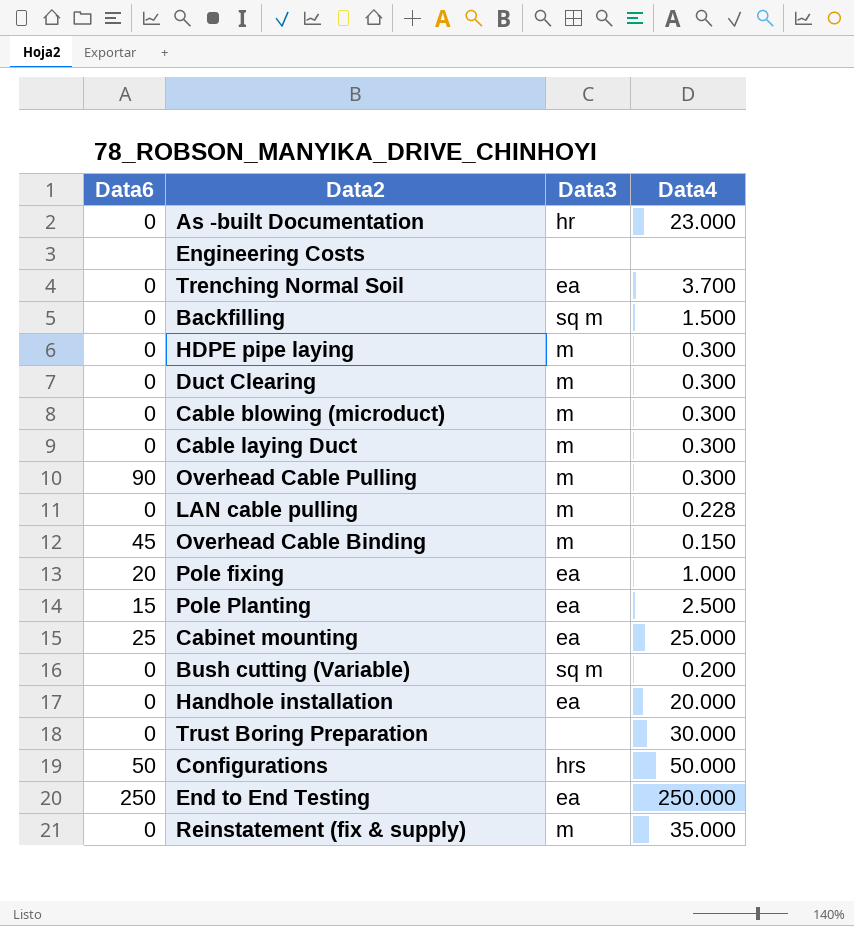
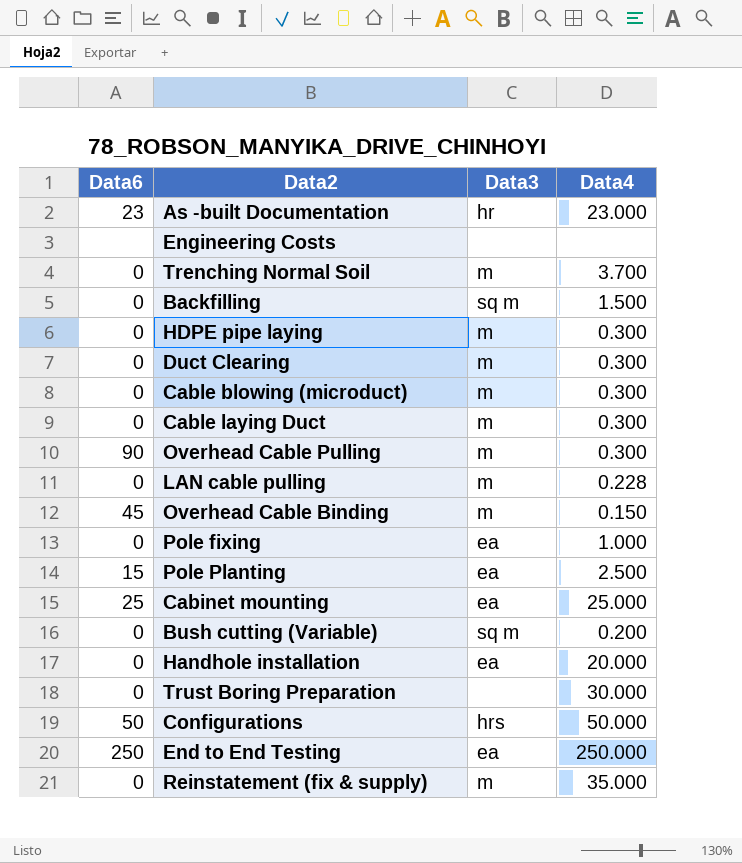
As -built Documentation | Data6: 0 -> 23
Trenching Normal Soil | Data3: ea -> m
Pole fixing | Data6: 20 -> 0

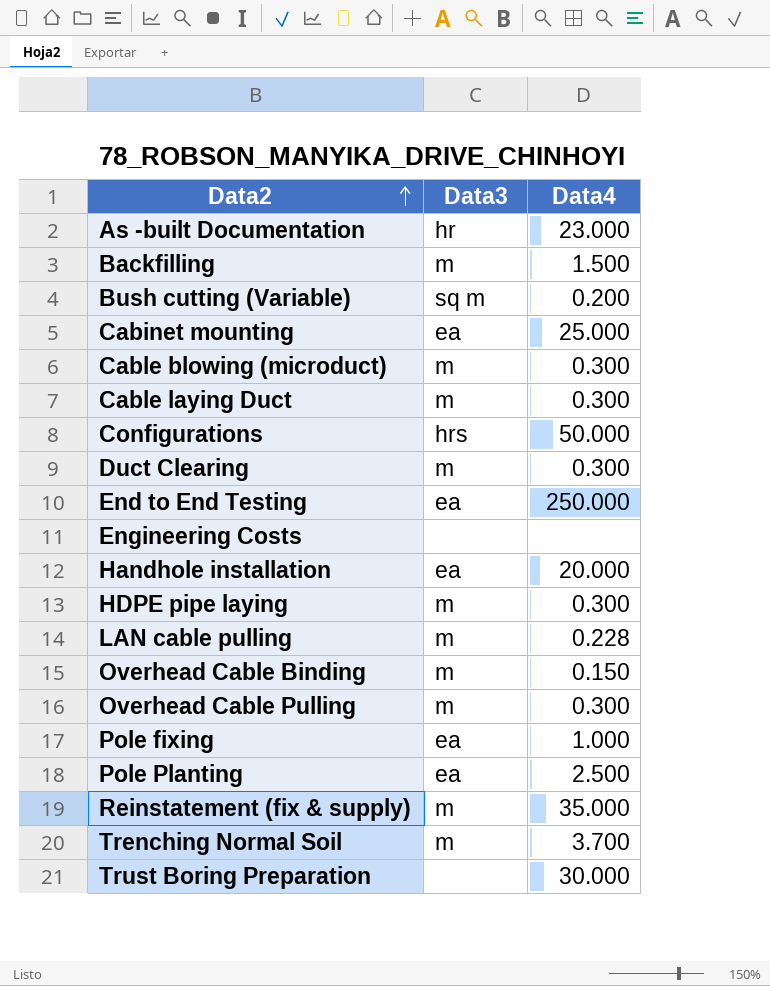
row order: none -> Data2 ascending
column Data6 | position: 1 -> none
Backfilling | Data3: sq m -> m

